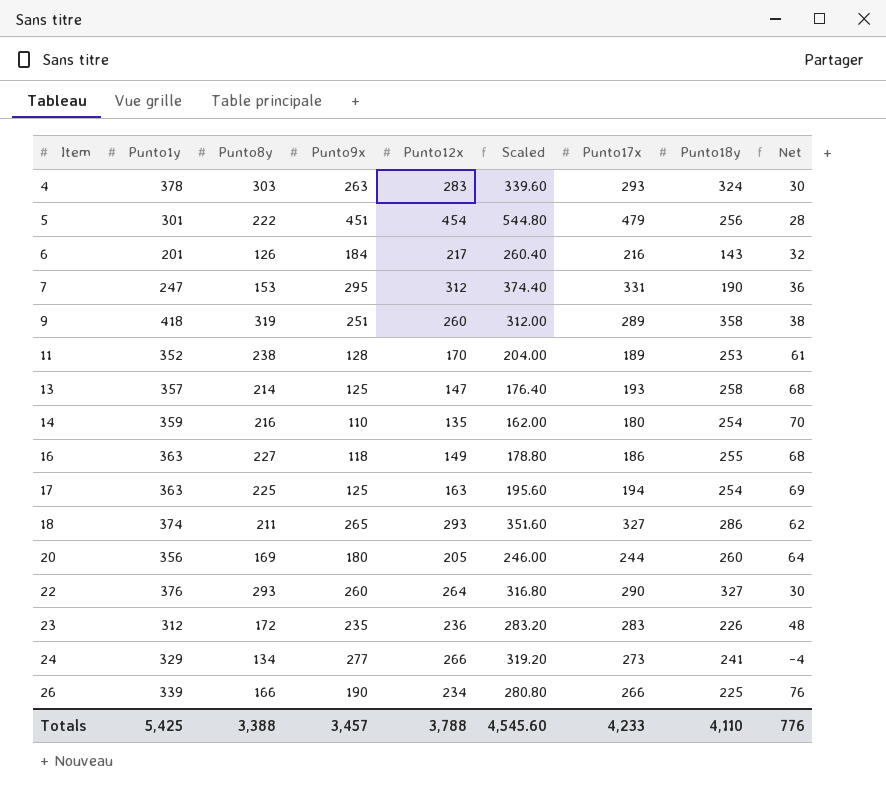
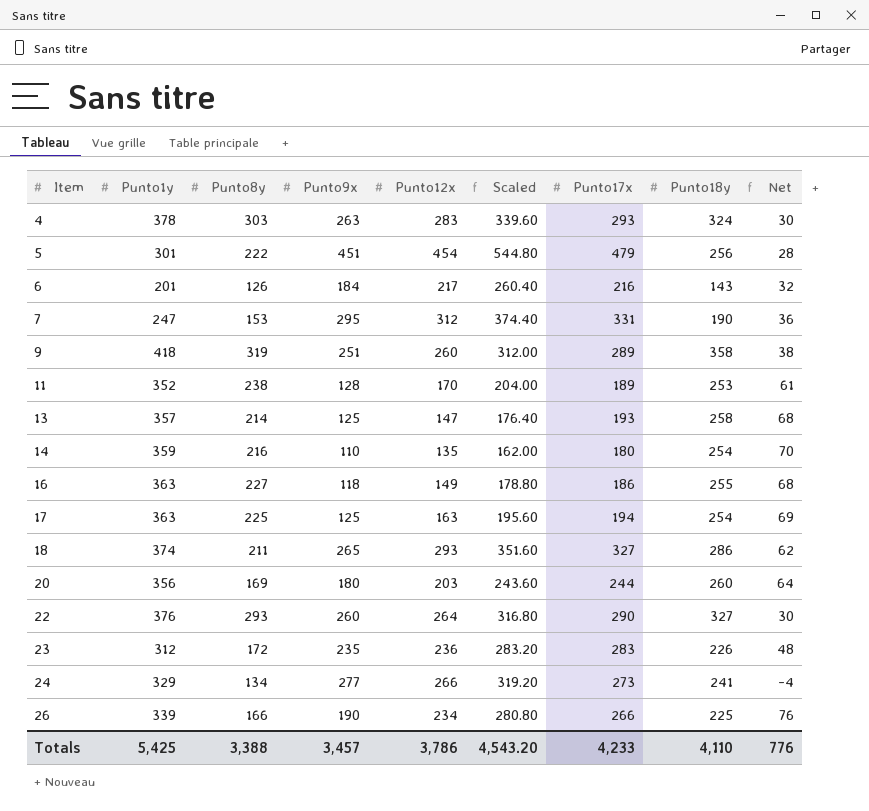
20 | Punto12x: 205 -> 203
20 | Scaled: 246.00 -> 243.60
Totals | Punto12x: 3,788 -> 3,786
Totals | Scaled: 4,545.60 -> 4,543.20

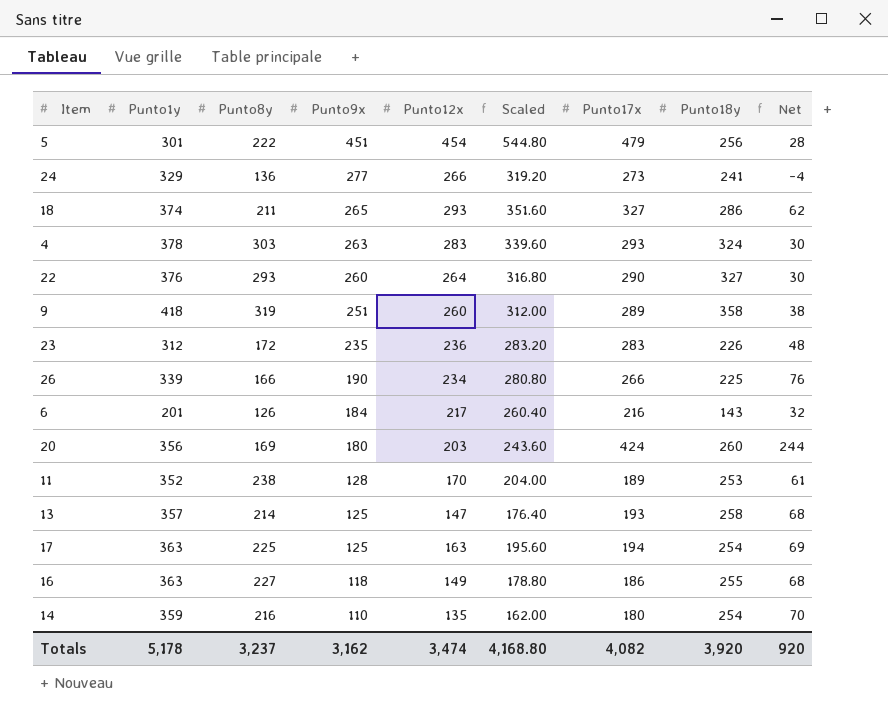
row order: Item ascending -> Punto9x descending
row 7: 247 | 153 | 295 | 312 | 374.40 | 331 | 190 | 36 -> none
24 | Punto8y: 134 -> 136
20 | Punto17x: 244 -> 424
20 | Net: 64 -> 244
Totals | Punto1y: 5,425 -> 5,178
Totals | Punto8y: 3,388 -> 3,237
Totals | Punto9x: 3,457 -> 3,162
Totals | Punto12x: 3,786 -> 3,474
Totals | Scaled: 4,543.20 -> 4,168.80
Totals | Punto17x: 4,233 -> 4,082
Totals | Punto18y: 4,110 -> 3,920
Totals | Net: 776 -> 920

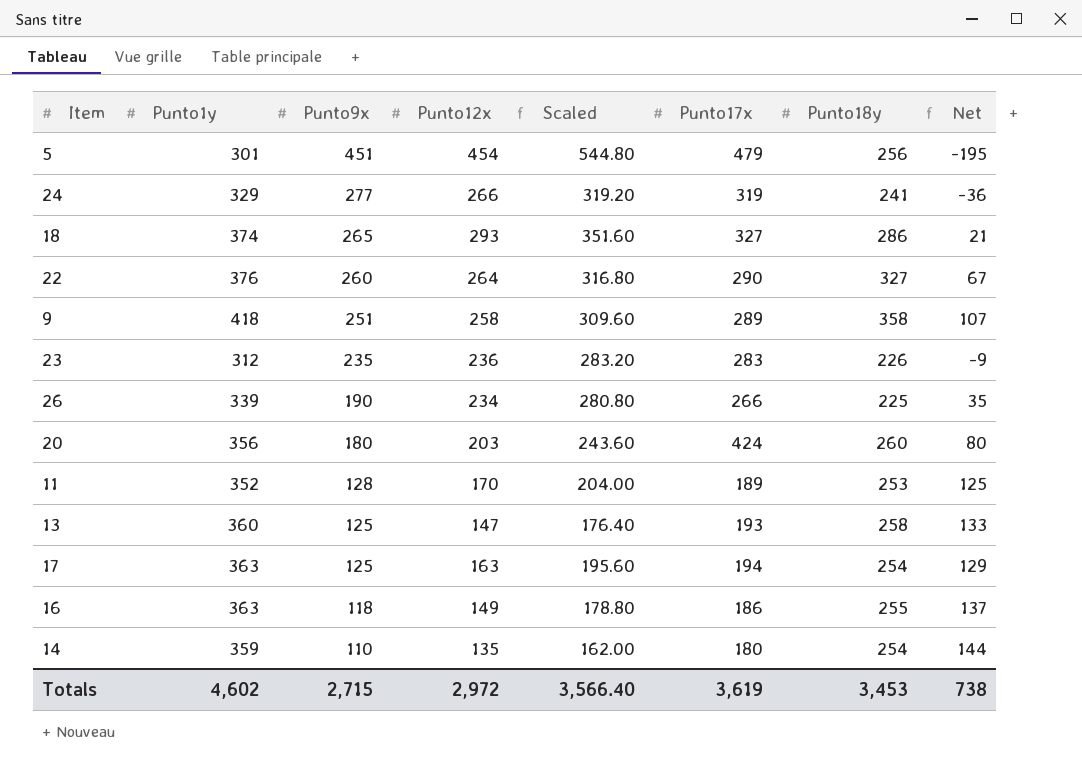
column Punto8y | position: 3 -> none
column Net | formula: [Punto17x] - [Punto9x] -> [Punto18y] - [Punto9x]
row 4: 378 | 303 | 263 | 283 | 339.60 | 293 | 324 | 30 -> none
row 6: 201 | 126 | 184 | 217 | 260.40 | 216 | 143 | 32 -> none
24 | Punto17x: 273 -> 319
9 | Punto12x: 260 -> 258
9 | Scaled: 312.00 -> 309.60
13 | Punto1y: 357 -> 360
Totals | Punto1y: 5,178 -> 4,602
Totals | Punto9x: 3,162 -> 2,715
Totals | Punto12x: 3,474 -> 2,972
Totals | Scaled: 4,168.80 -> 3,566.40
Totals | Punto17x: 4,082 -> 3,619
Totals | Punto18y: 3,920 -> 3,453
Totals | Net: 920 -> 738

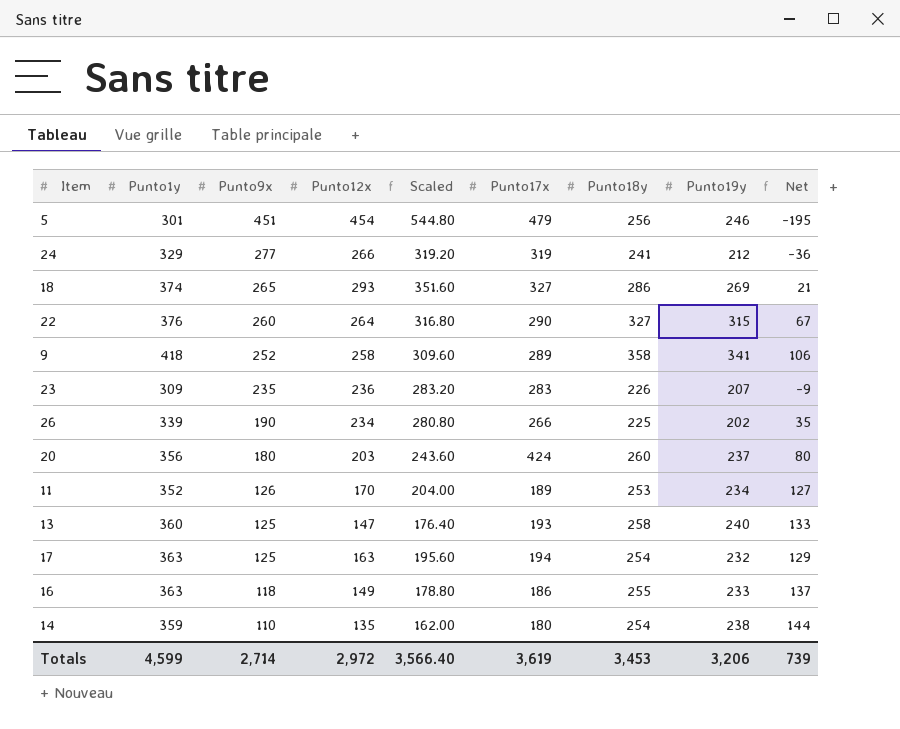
column Punto19y | position: none -> 8
9 | Punto9x: 251 -> 252
9 | Net: 107 -> 106
23 | Punto1y: 312 -> 309
11 | Punto9x: 128 -> 126
11 | Net: 125 -> 127
Totals | Punto1y: 4,602 -> 4,599
Totals | Punto9x: 2,715 -> 2,714
Totals | Net: 738 -> 739

